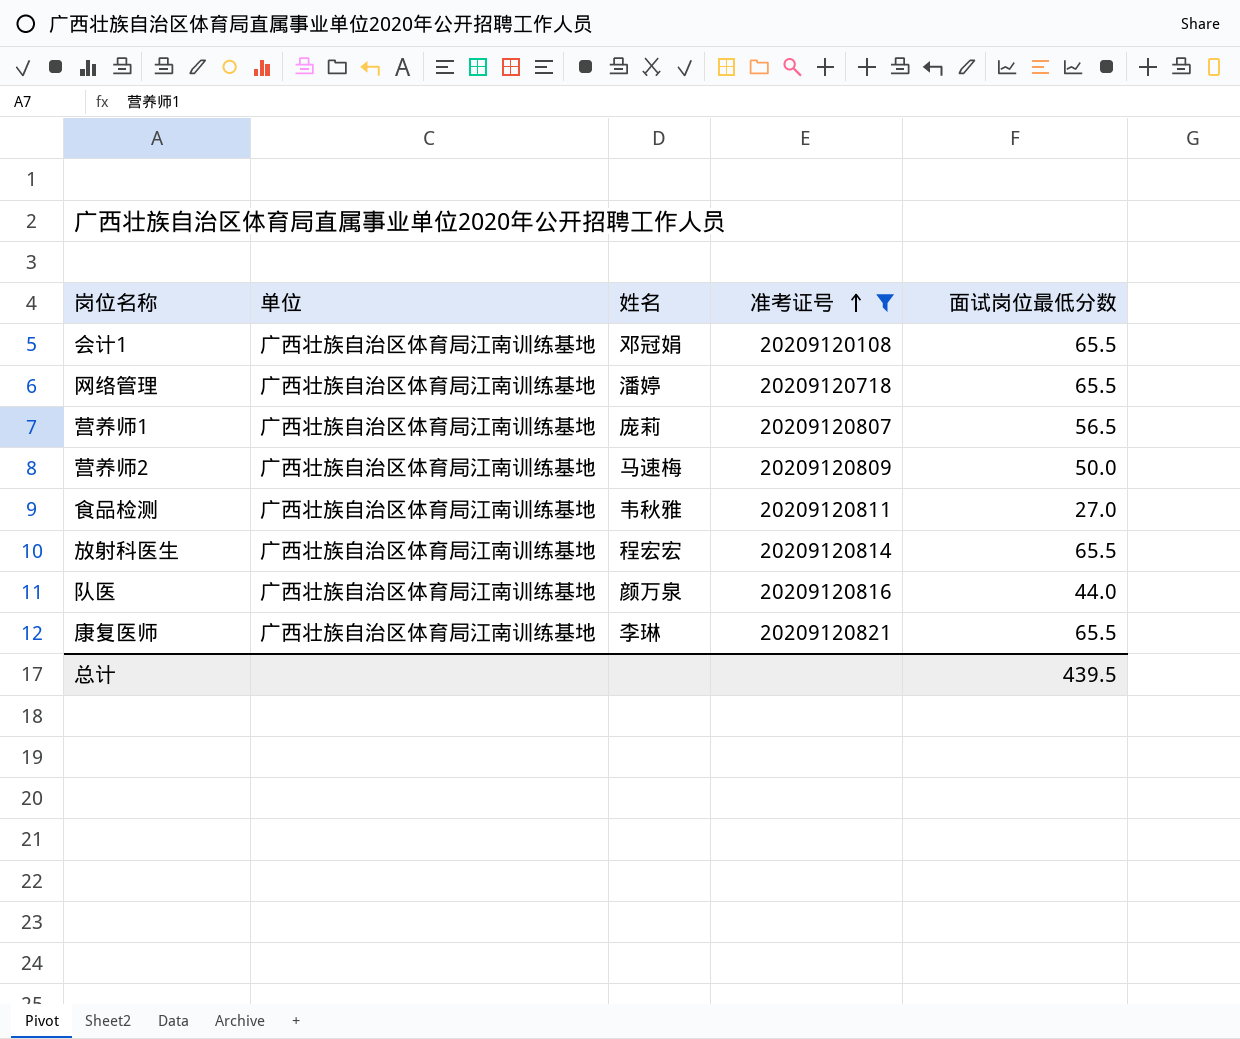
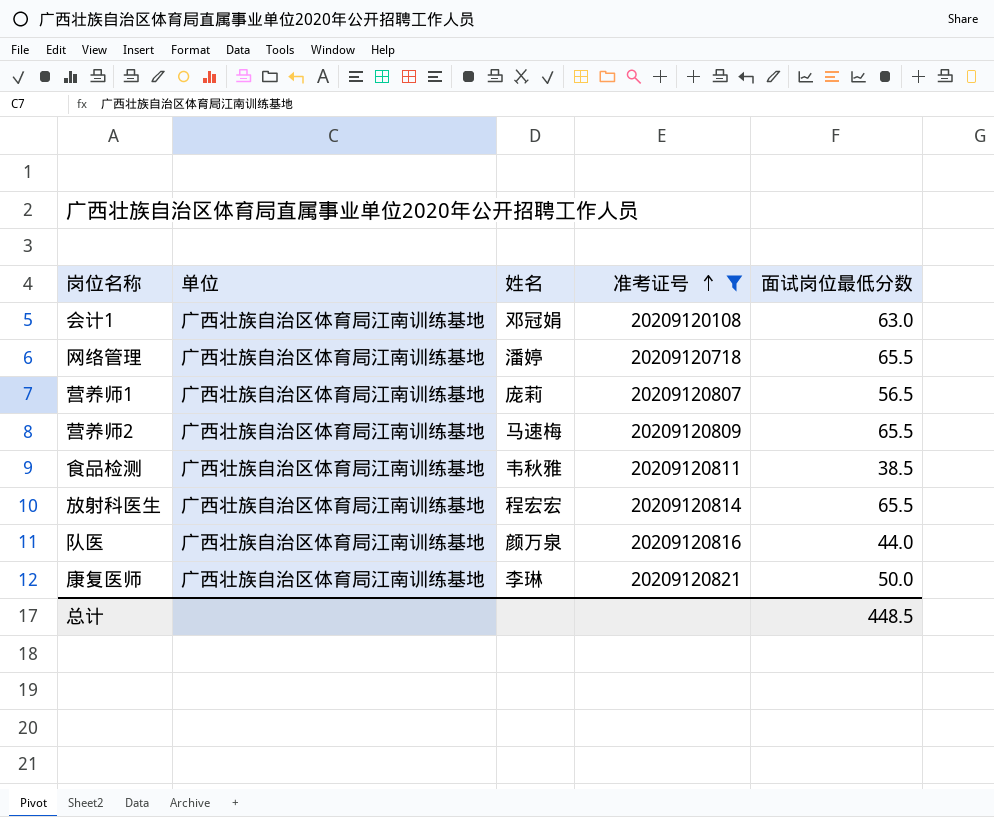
会计1 | 面试岗位最低分数: 65.5 -> 63.0
营养师2 | 面试岗位最低分数: 50.0 -> 65.5
食品检测 | 面试岗位最低分数: 27.0 -> 38.5
康复医师 | 面试岗位最低分数: 65.5 -> 50.0
总计 | 面试岗位最低分数: 439.5 -> 448.5

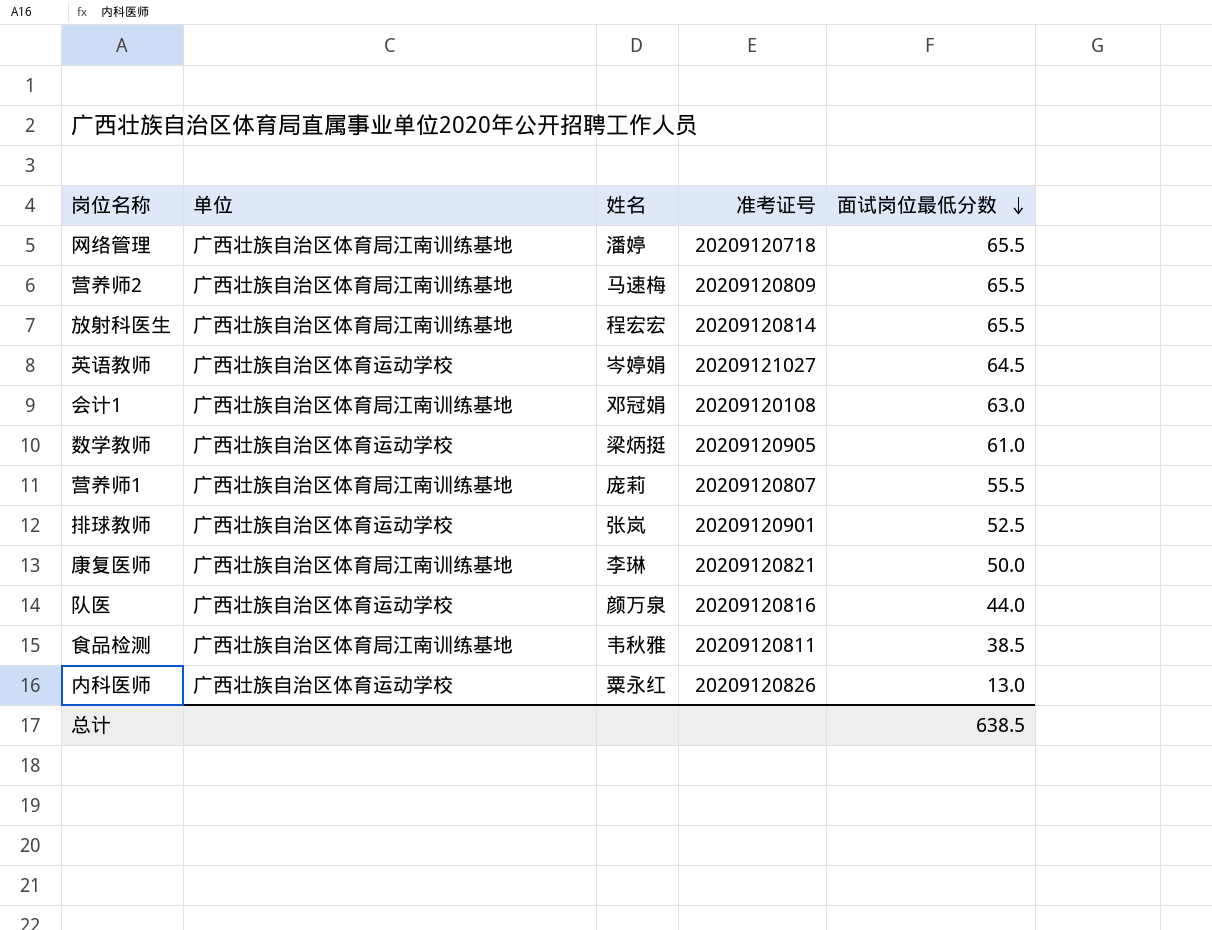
filter: 准考证号 <= 20209120821 -> none
row order: 准考证号 ascending -> 面试岗位最低分数 descending
营养师1 | 面试岗位最低分数: 56.5 -> 55.5
队医 | 单位: 广西壮族自治区体育局江南训练基地 -> 广西壮族自治区体育运动学校
总计 | 面试岗位最低分数: 448.5 -> 638.5

